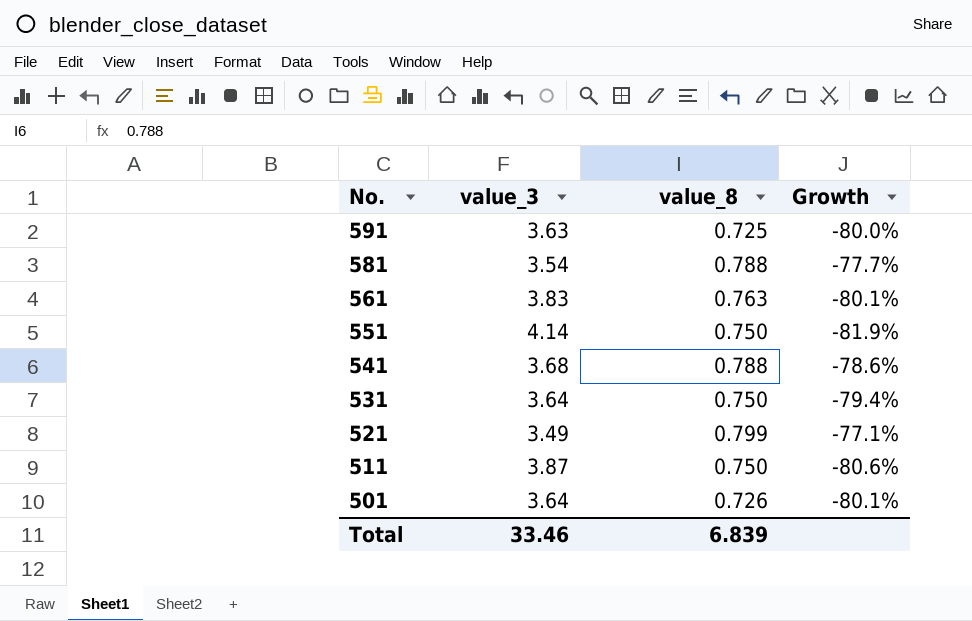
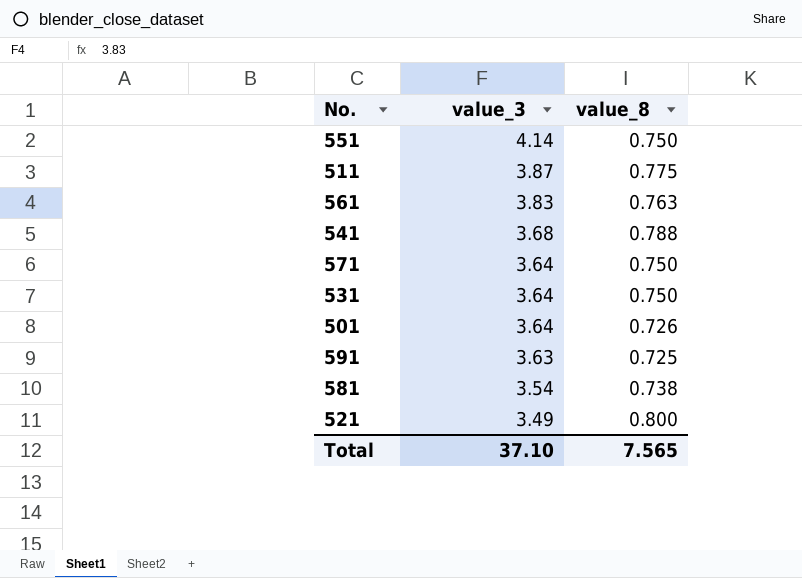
row order: No. descending -> value_3 descending
column Growth | formula: ([value_8] - [value_3]) / [value_3] -> none
511 | value_8: 0.750 -> 0.775
row 571: none -> 3.64 | 0.750
581 | value_8: 0.788 -> 0.738
521 | value_8: 0.799 -> 0.800
Total | value_3: 33.46 -> 37.10
Total | value_8: 6.839 -> 7.565

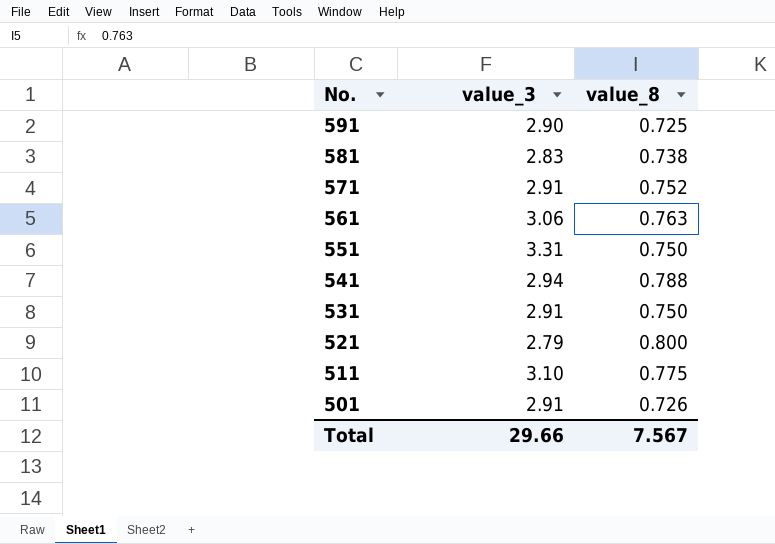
row order: value_3 descending -> No. descending
591 | value_3: 3.63 -> 2.90
581 | value_3: 3.54 -> 2.83
571 | value_3: 3.64 -> 2.91
571 | value_8: 0.750 -> 0.752
561 | value_3: 3.83 -> 3.06
551 | value_3: 4.14 -> 3.31
541 | value_3: 3.68 -> 2.94
531 | value_3: 3.64 -> 2.91
521 | value_3: 3.49 -> 2.79
511 | value_3: 3.87 -> 3.10
501 | value_3: 3.64 -> 2.91
Total | value_3: 37.10 -> 29.66
Total | value_8: 7.565 -> 7.567

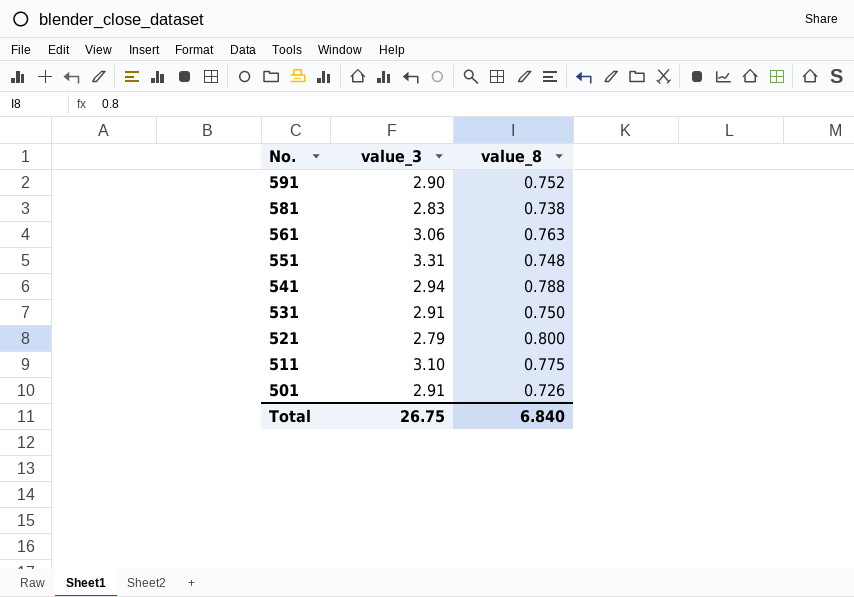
row 571: 2.91 | 0.752 -> none
591 | value_8: 0.725 -> 0.752
551 | value_8: 0.750 -> 0.748
Total | value_3: 29.66 -> 26.75
Total | value_8: 7.567 -> 6.840

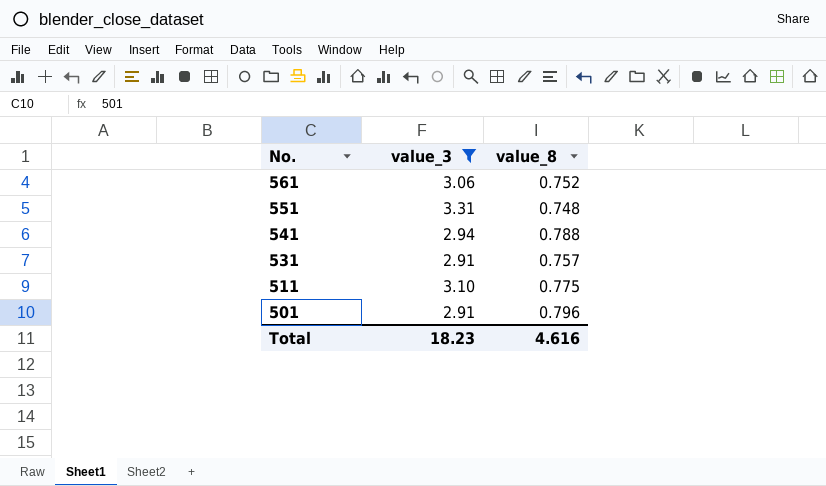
filter: none -> value_3 >= 2.91
561 | value_8: 0.763 -> 0.752
531 | value_8: 0.750 -> 0.757
501 | value_8: 0.726 -> 0.796
Total | value_3: 26.75 -> 18.23
Total | value_8: 6.840 -> 4.616

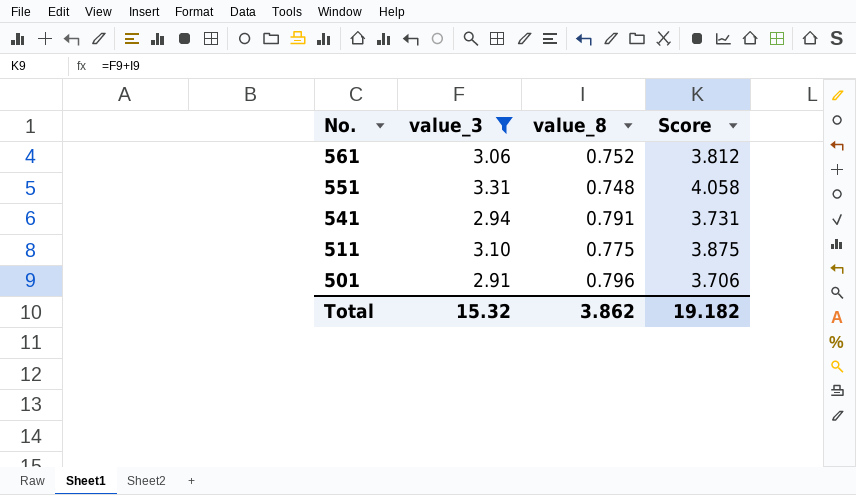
column Score | formula: none -> [value_3] + [value_8]
row 531: 2.91 | 0.757 -> none
541 | value_8: 0.788 -> 0.791
Total | value_3: 18.23 -> 15.32
Total | value_8: 4.616 -> 3.862

